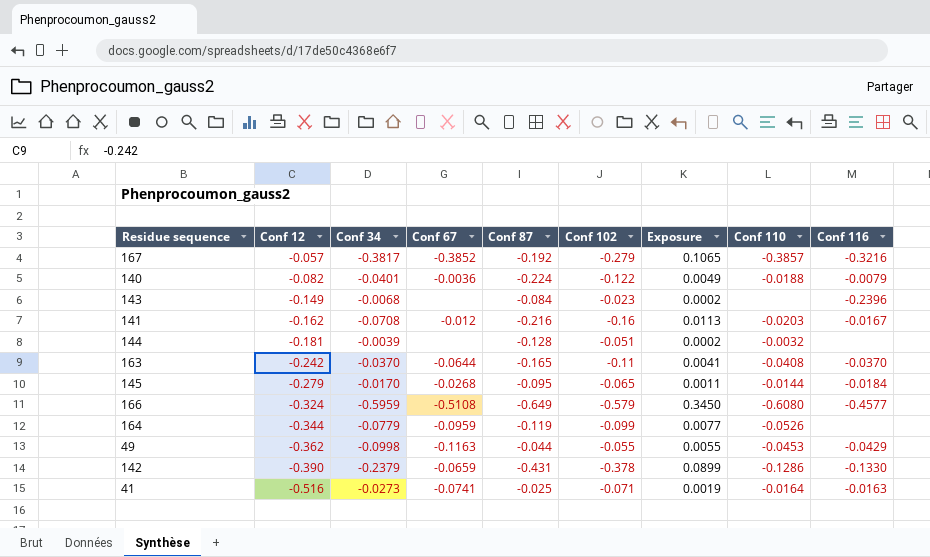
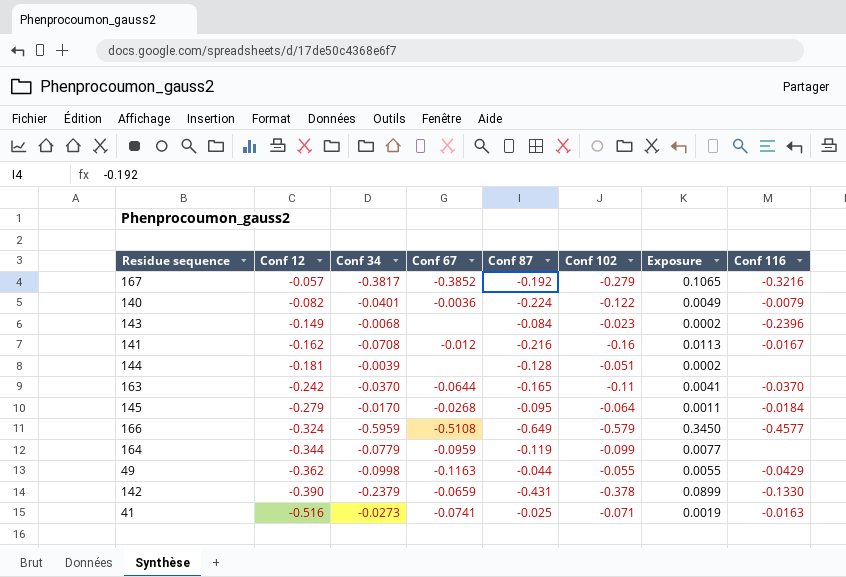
column Conf 110 | position: 8 -> none
145 | Conf 102: -0.065 -> -0.064

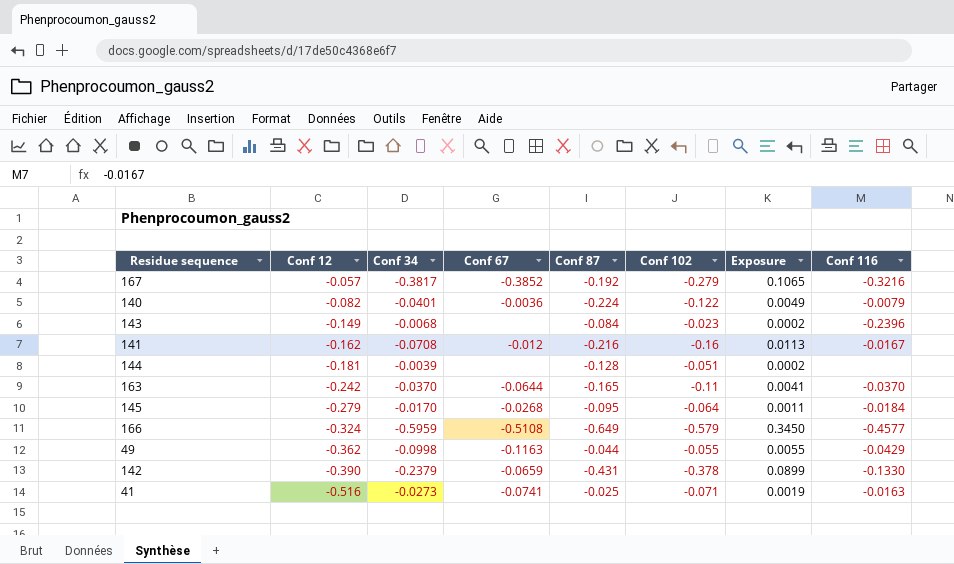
row 164: -0.344 | -0.0779 | -0.0959 | -0.119 | -0.099 | 0.0077 | none -> none

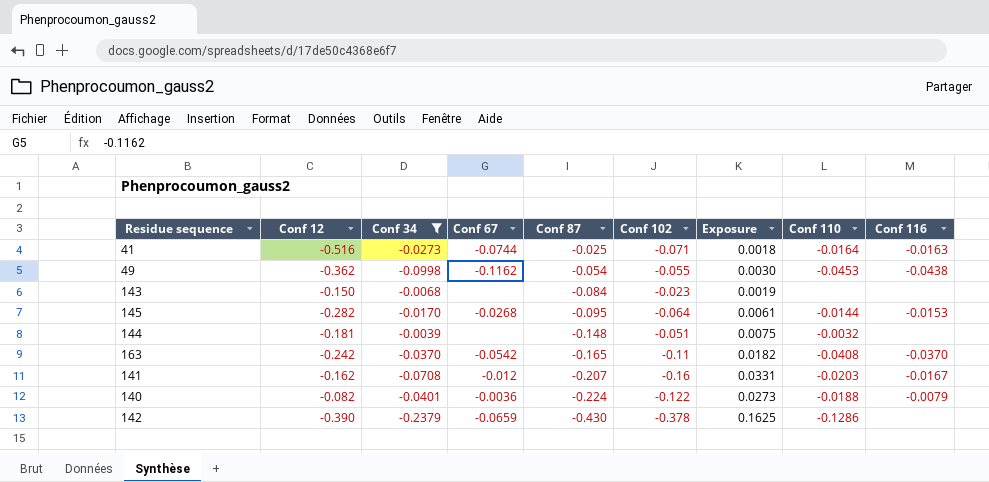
filter: none -> Conf 34 >= -0.2379
row order: Conf 12 descending -> Conf 87 descending
column Exposure | formula: [Conf 34] * [Conf 102] -> [Conf 87] * [Conf 102]
column Conf 110 | position: none -> 8
41 | Conf 67: -0.0741 -> -0.0744
49 | Conf 67: -0.1163 -> -0.1162
49 | Conf 87: -0.044 -> -0.054
49 | Conf 116: -0.0429 -> -0.0438
143 | Conf 12: -0.149 -> -0.150
143 | Conf 116: -0.2396 -> none
145 | Conf 12: -0.279 -> -0.282
145 | Conf 116: -0.0184 -> -0.0153
144 | Conf 87: -0.128 -> -0.148
163 | Conf 67: -0.0644 -> -0.0542
141 | Conf 87: -0.216 -> -0.207
142 | Conf 87: -0.431 -> -0.430
142 | Conf 116: -0.1330 -> none

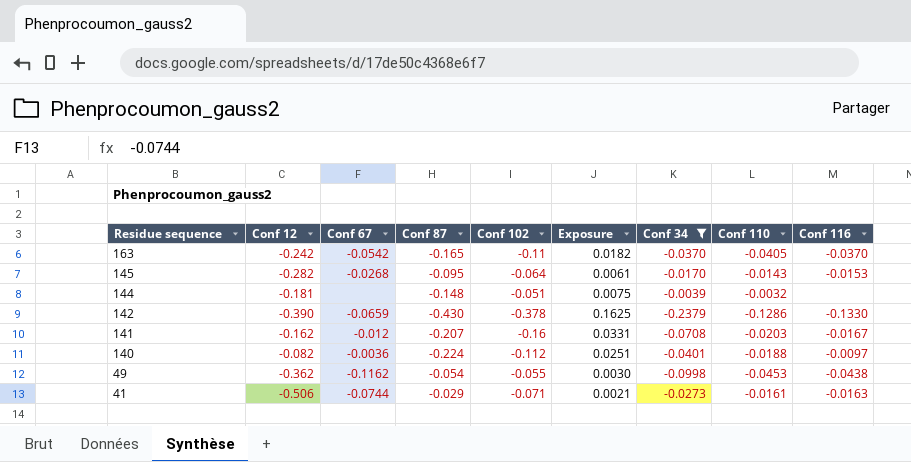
row order: Conf 87 descending -> Residue sequence descending
column Conf 34 | position: 3 -> 7
row 143: -0.150 | -0.0068 | none | -0.084 | -0.023 | 0.0019 | none | none -> none
163 | Conf 110: -0.0408 -> -0.0405
145 | Conf 110: -0.0144 -> -0.0143
142 | Conf 116: none -> -0.1330
140 | Conf 102: -0.122 -> -0.112
140 | Exposure: 0.0273 -> 0.0251
140 | Conf 116: -0.0079 -> -0.0097
41 | Conf 12: -0.516 -> -0.506
41 | Conf 87: -0.025 -> -0.029
41 | Exposure: 0.0018 -> 0.0021
41 | Conf 110: -0.0164 -> -0.0161

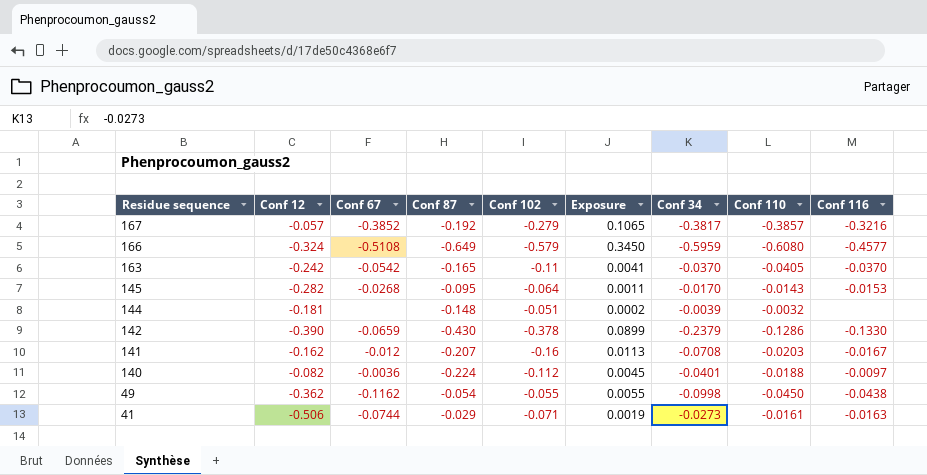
filter: Conf 34 >= -0.2379 -> none
column Exposure | formula: [Conf 87] * [Conf 102] -> [Conf 102] * [Conf 34]
49 | Conf 110: -0.0453 -> -0.0450

